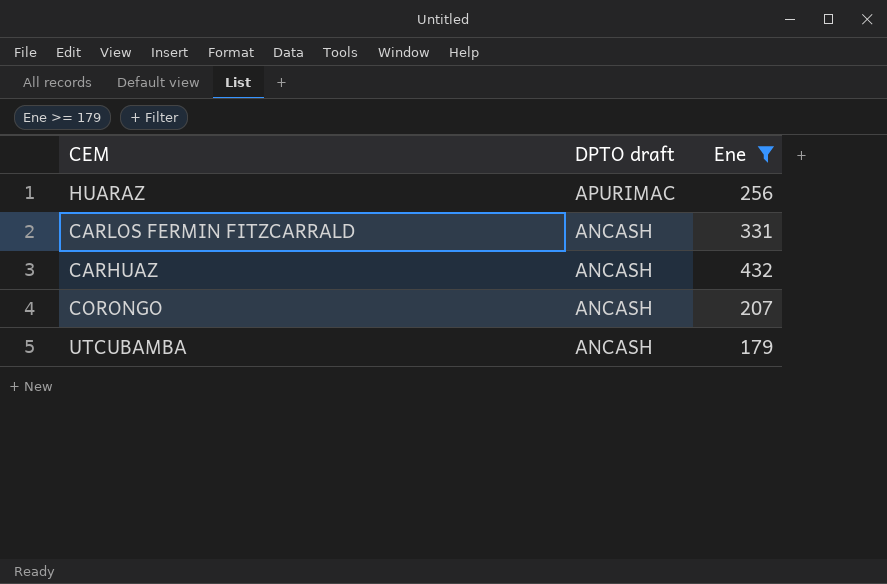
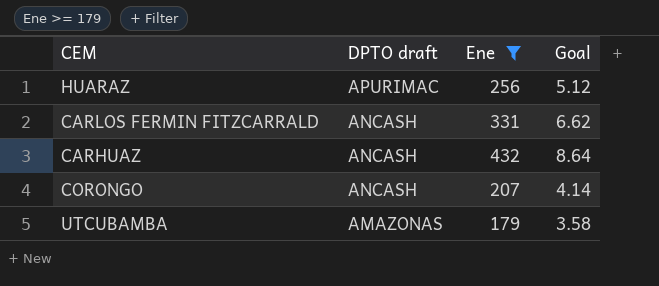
column Goal | formula: none -> [Ene] * 0.02
UTCUBAMBA | DPTO draft: ANCASH -> AMAZONAS

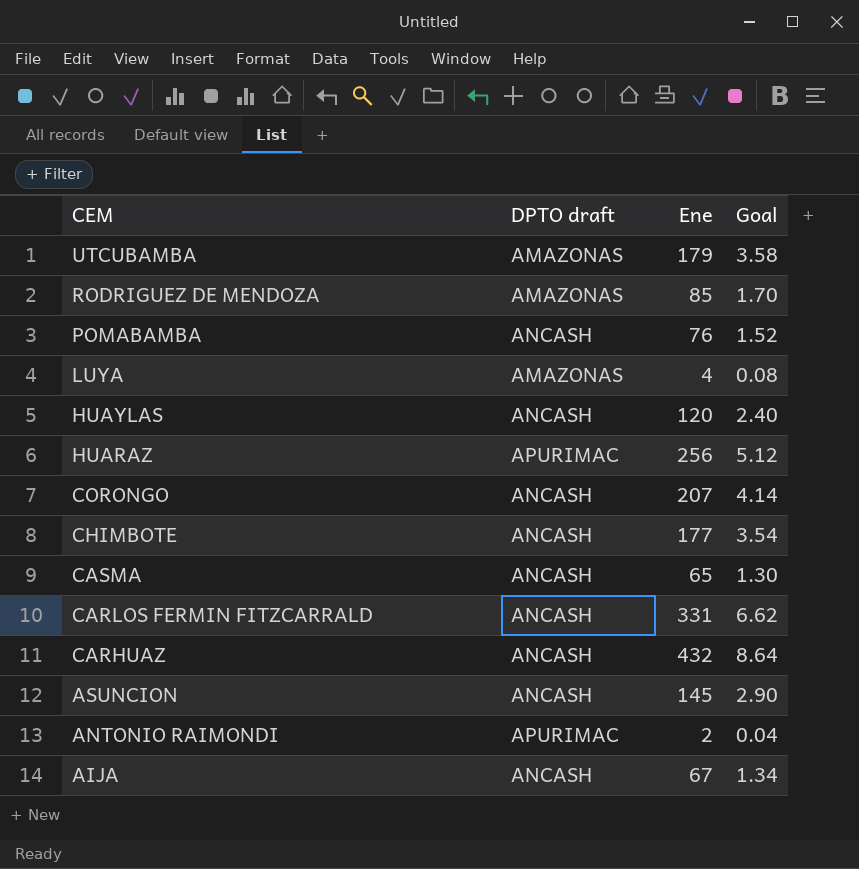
filter: Ene >= 179 -> none
row order: DPTO draft descending -> CEM descending

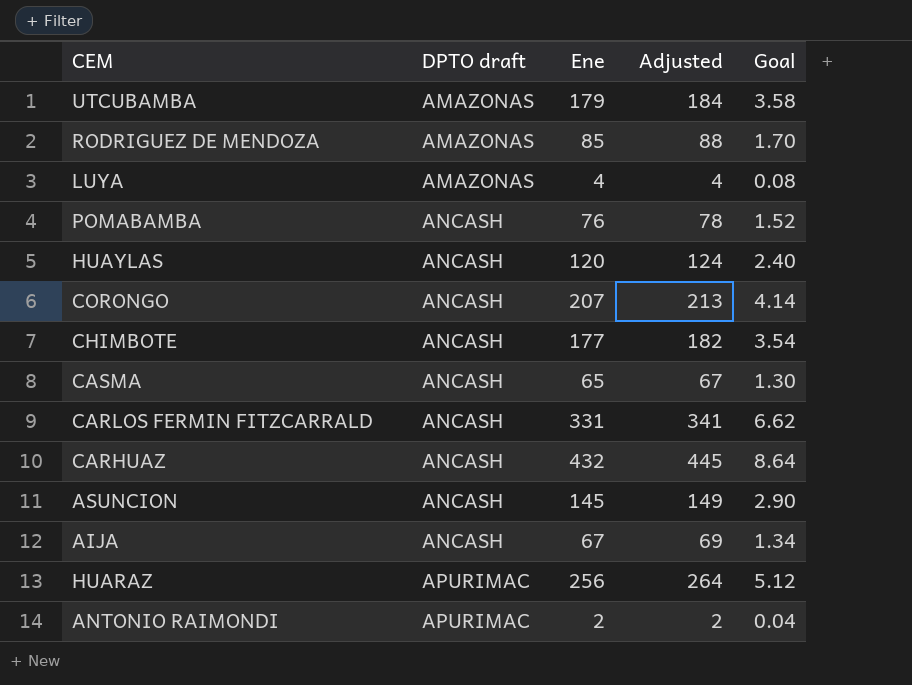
row order: CEM descending -> DPTO draft ascending
column Adjusted | formula: none -> [Ene] * 1.03

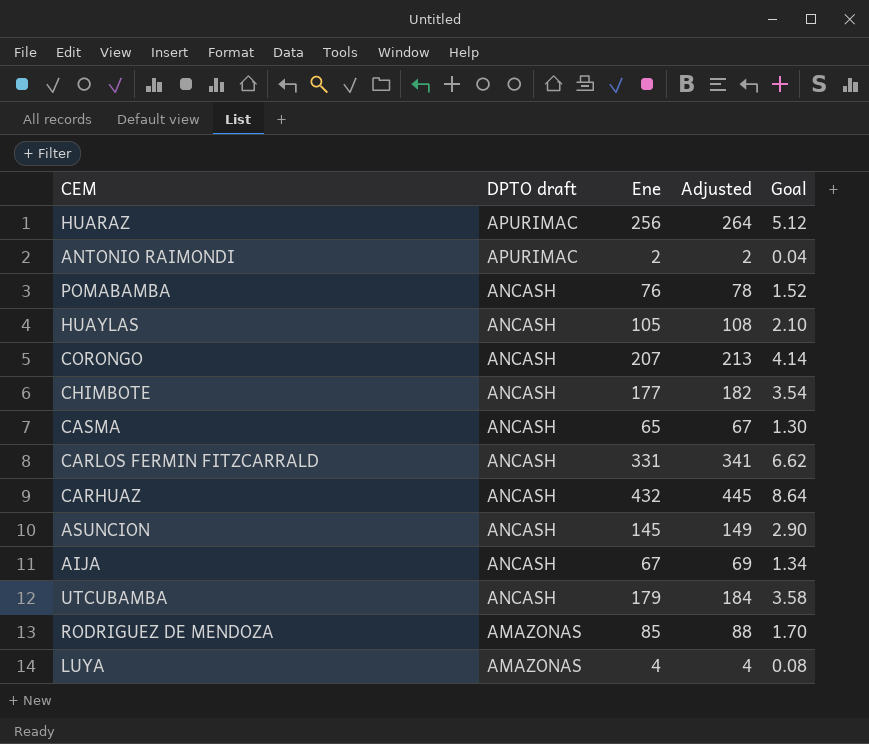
row order: DPTO draft ascending -> DPTO draft descending
HUAYLAS | Ene: 120 -> 105
HUAYLAS | Adjusted: 124 -> 108
HUAYLAS | Goal: 2.40 -> 2.10
UTCUBAMBA | DPTO draft: AMAZONAS -> ANCASH

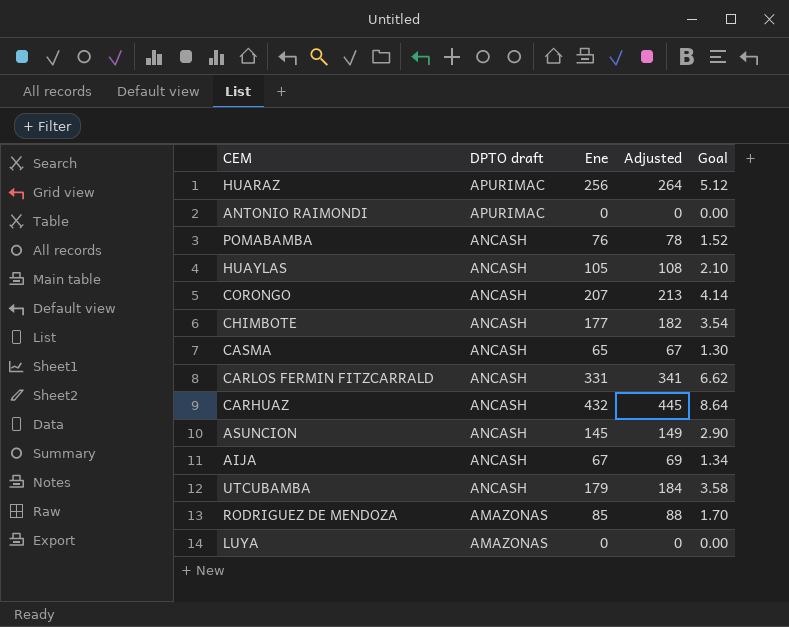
ANTONIO RAIMONDI | Ene: 2 -> 0
ANTONIO RAIMONDI | Adjusted: 2 -> 0
ANTONIO RAIMONDI | Goal: 0.04 -> 0.00
LUYA | Ene: 4 -> 0
LUYA | Adjusted: 4 -> 0
LUYA | Goal: 0.08 -> 0.00

